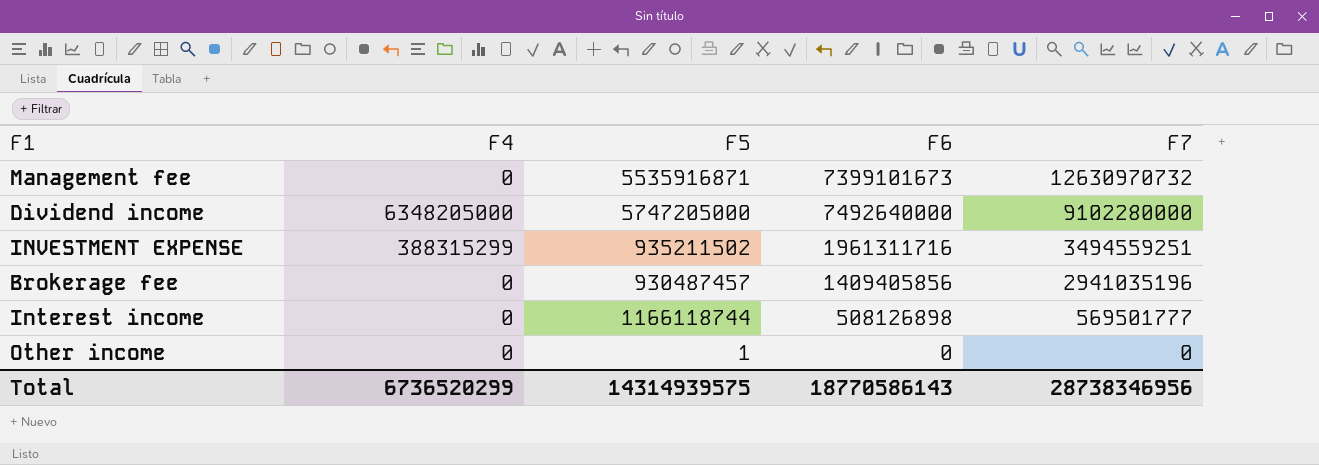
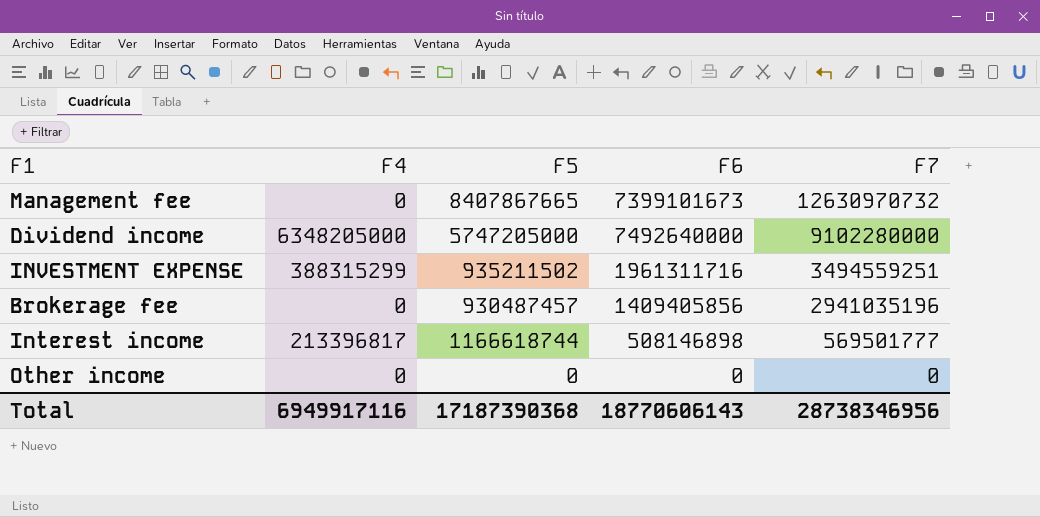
Management fee | F5: 5535916871 -> 8407867665
Interest income | F4: 0 -> 213396817
Interest income | F5: 1166118744 -> 1166618744
Interest income | F6: 508126898 -> 508146898
Other income | F5: 1 -> 0
Total | F4: 6736520299 -> 6949917116
Total | F5: 14314939575 -> 17187390368
Total | F6: 18770586143 -> 18770606143

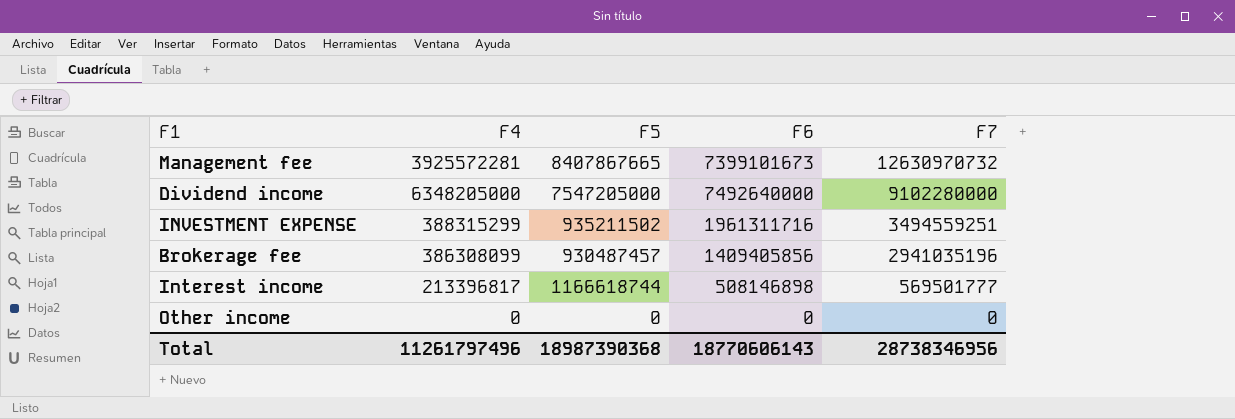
Management fee | F4: 0 -> 3925572281
Dividend income | F5: 5747205000 -> 7547205000
Brokerage fee | F4: 0 -> 386308099
Total | F4: 6949917116 -> 11261797496
Total | F5: 17187390368 -> 18987390368

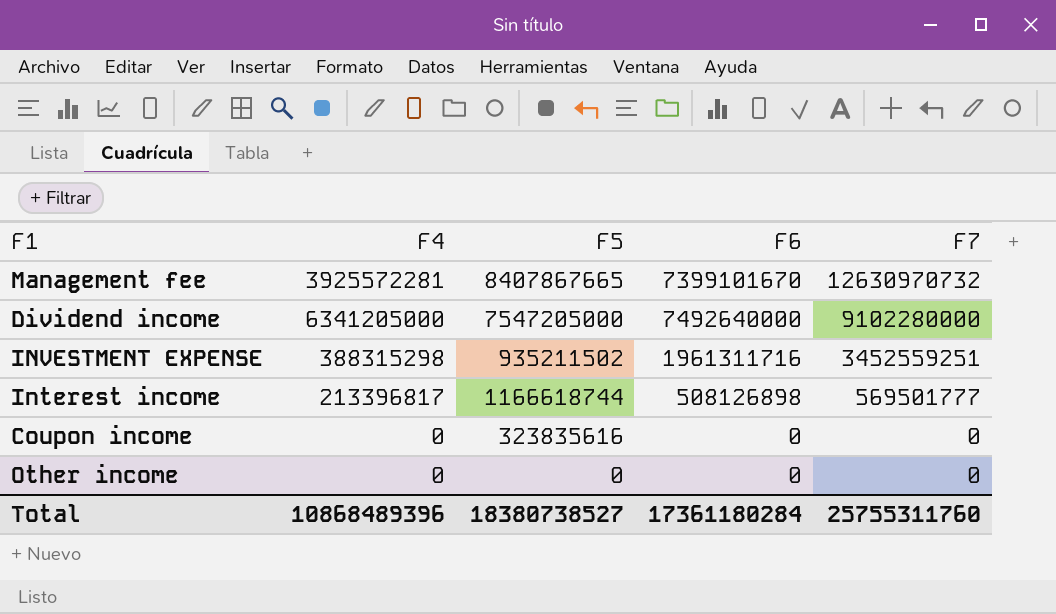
row Brokerage fee: 386308099 | 930487457 | 1409405856 | 2941035196 -> none
Management fee | F6: 7399101673 -> 7399101670
Dividend income | F4: 6348205000 -> 6341205000
INVESTMENT EXPENSE | F4: 388315299 -> 388315298
INVESTMENT EXPENSE | F7: 3494559251 -> 3452559251
Interest income | F6: 508146898 -> 508126898
row Coupon income: none -> 0 | 323835616 | 0 | 0
Total | F4: 11261797496 -> 10868489396
Total | F5: 18987390368 -> 18380738527
Total | F6: 18770606143 -> 17361180284
Total | F7: 28738346956 -> 25755311760

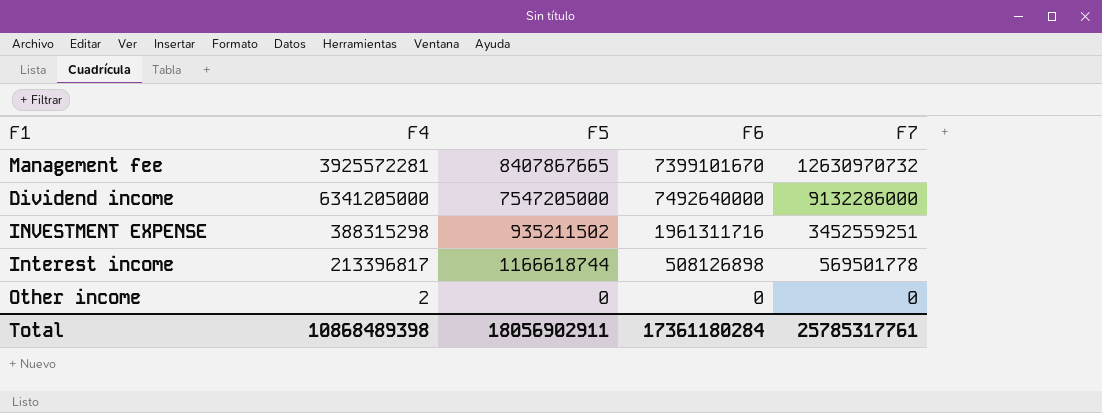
row Coupon income: 0 | 323835616 | 0 | 0 -> none
Dividend income | F7: 9102280000 -> 9132286000
Interest income | F7: 569501777 -> 569501778
Other income | F4: 0 -> 2
Total | F4: 10868489396 -> 10868489398
Total | F5: 18380738527 -> 18056902911
Total | F7: 25755311760 -> 25785317761

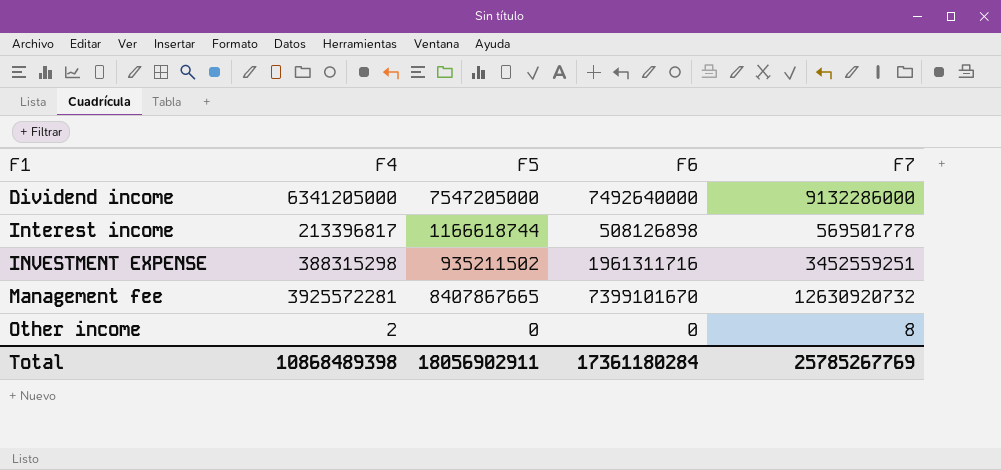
row order: F7 descending -> F1 ascending
Management fee | F7: 12630970732 -> 12630920732
Other income | F7: 0 -> 8
Total | F7: 25785317761 -> 25785267769

